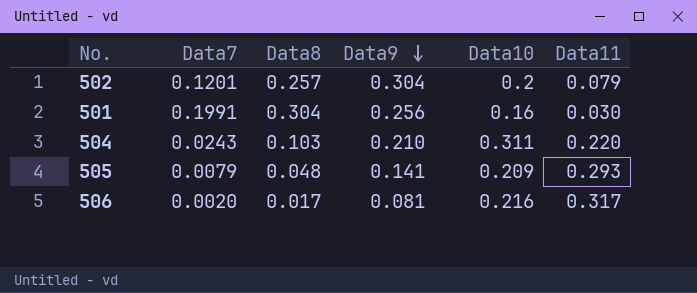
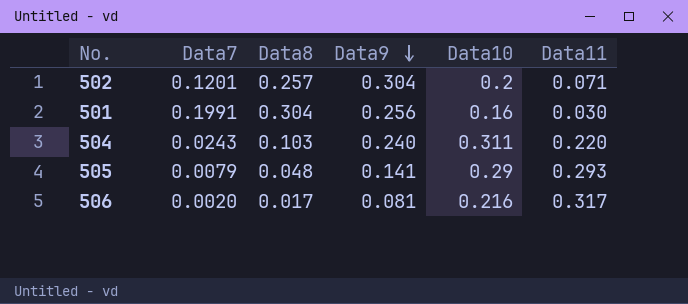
502 | Data11: 0.079 -> 0.071
504 | Data9: 0.210 -> 0.240
505 | Data10: 0.209 -> 0.29

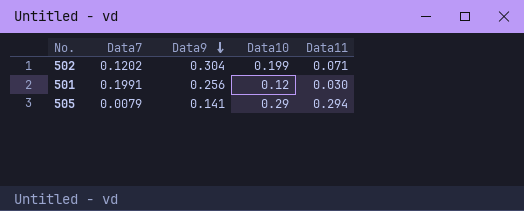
column Data8 | position: 3 -> none
row 504: 0.0243 | 0.103 | 0.240 | 0.311 | 0.220 -> none
row 506: 0.0020 | 0.017 | 0.081 | 0.216 | 0.317 -> none
502 | Data7: 0.1201 -> 0.1202
502 | Data10: 0.2 -> 0.199
501 | Data10: 0.16 -> 0.12
505 | Data11: 0.293 -> 0.294

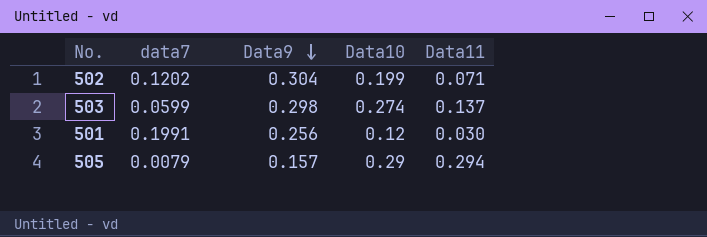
column name: Data7 -> data7
row 503: none -> 0.0599 | 0.298 | 0.274 | 0.137
505 | Data9: 0.141 -> 0.157

